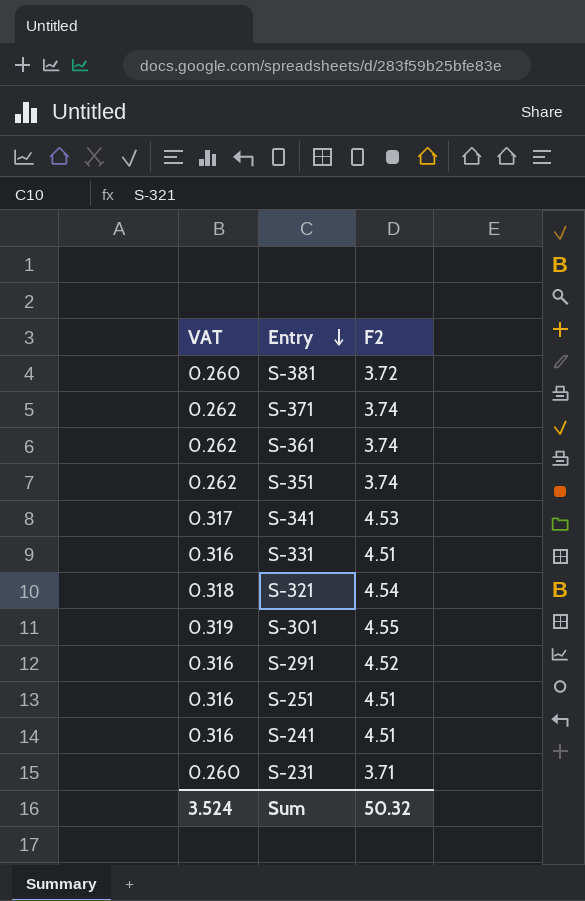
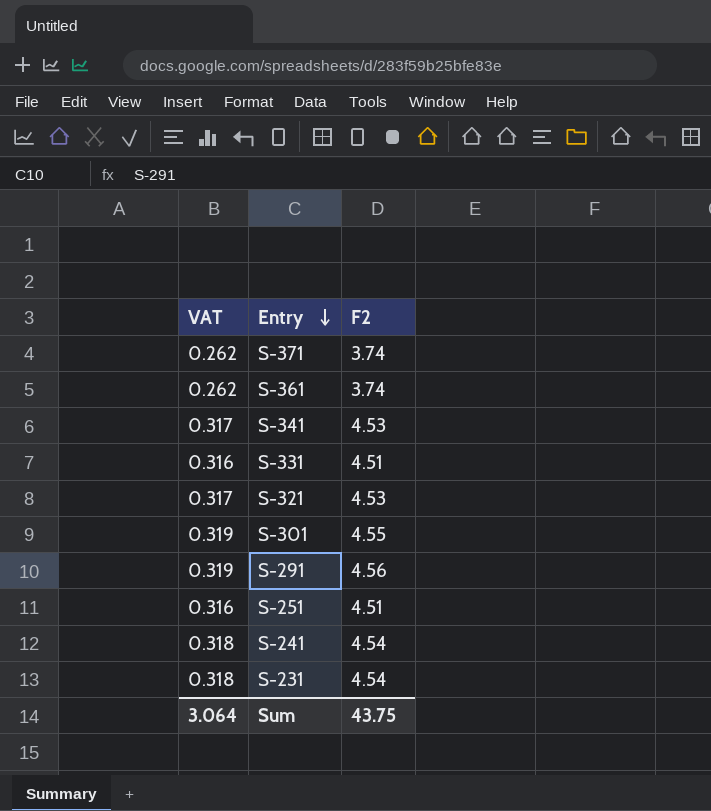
row S-381: 0.260 | 3.72 -> none
row S-351: 0.262 | 3.74 -> none
S-321 | VAT: 0.318 -> 0.317
S-321 | F2: 4.54 -> 4.53
S-291 | VAT: 0.316 -> 0.319
S-291 | F2: 4.52 -> 4.56
S-241 | VAT: 0.316 -> 0.318
S-241 | F2: 4.51 -> 4.54
S-231 | VAT: 0.260 -> 0.318
S-231 | F2: 3.71 -> 4.54
Sum | VAT: 3.524 -> 3.064
Sum | F2: 50.32 -> 43.75

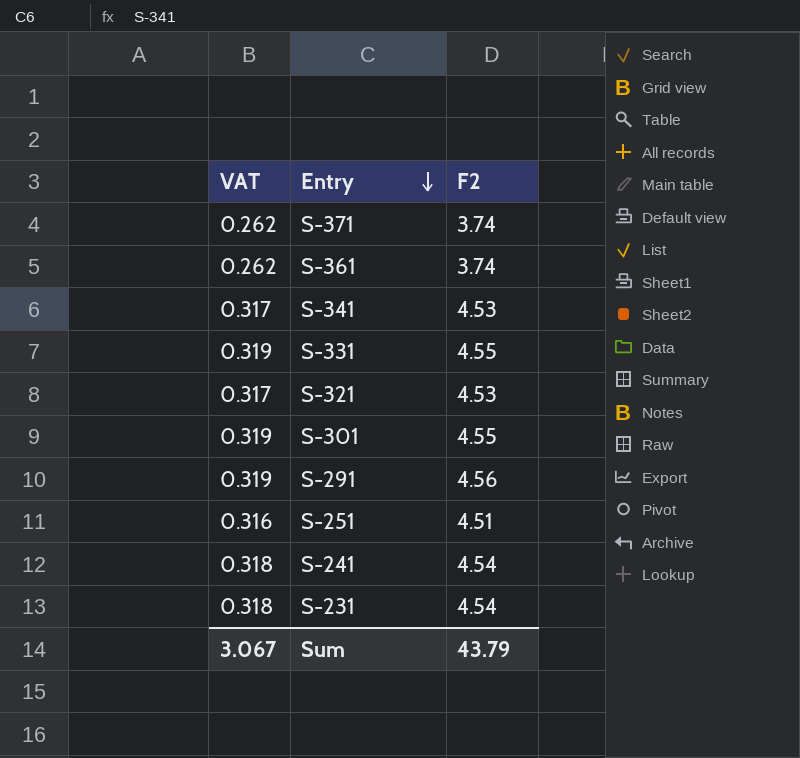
S-331 | VAT: 0.316 -> 0.319
S-331 | F2: 4.51 -> 4.55
Sum | VAT: 3.064 -> 3.067
Sum | F2: 43.75 -> 43.79

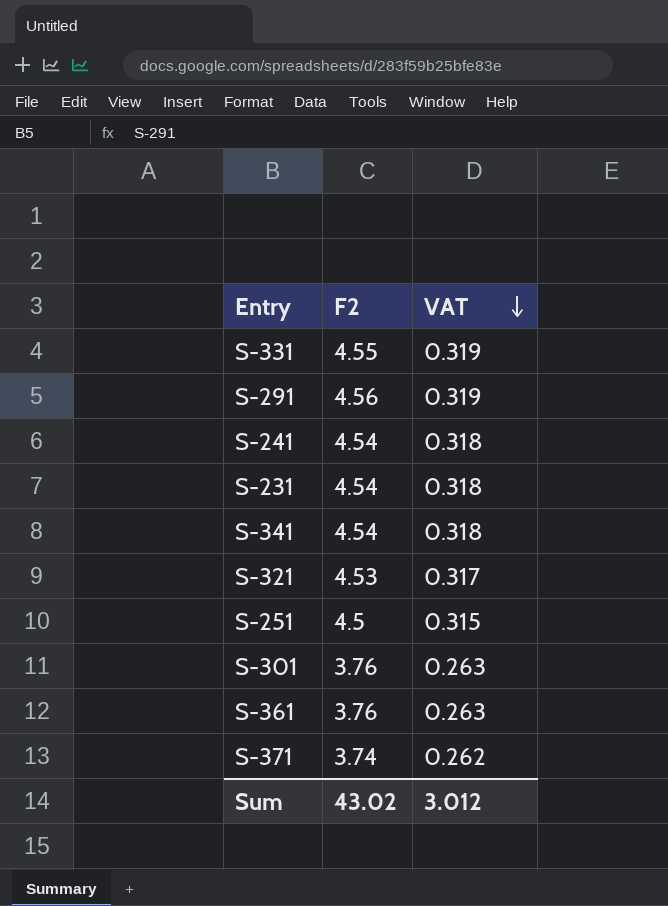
row order: Entry descending -> VAT descending
column VAT | position: 1 -> 3
S-341 | F2: 4.53 -> 4.54
S-341 | VAT: 0.317 -> 0.318
S-251 | F2: 4.51 -> 4.5
S-251 | VAT: 0.316 -> 0.315
S-301 | F2: 4.55 -> 3.76
S-301 | VAT: 0.319 -> 0.263
S-361 | F2: 3.74 -> 3.76
S-361 | VAT: 0.262 -> 0.263
Sum | F2: 43.79 -> 43.02
Sum | VAT: 3.067 -> 3.012

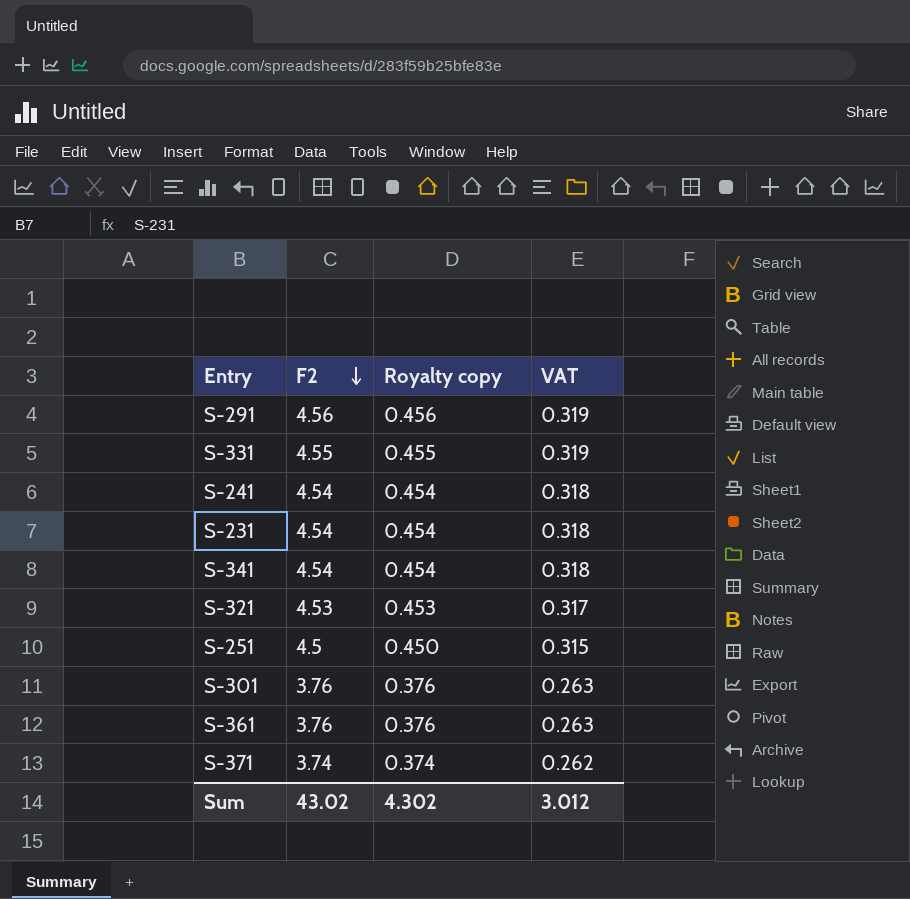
row order: VAT descending -> F2 descending
column Royalty copy | formula: none -> [F2] * 0.1

